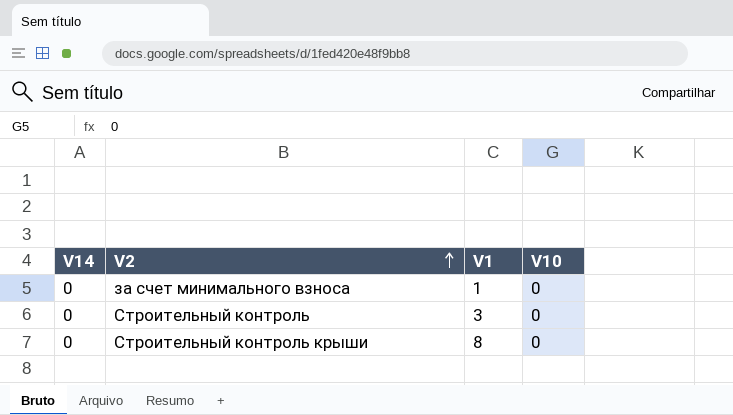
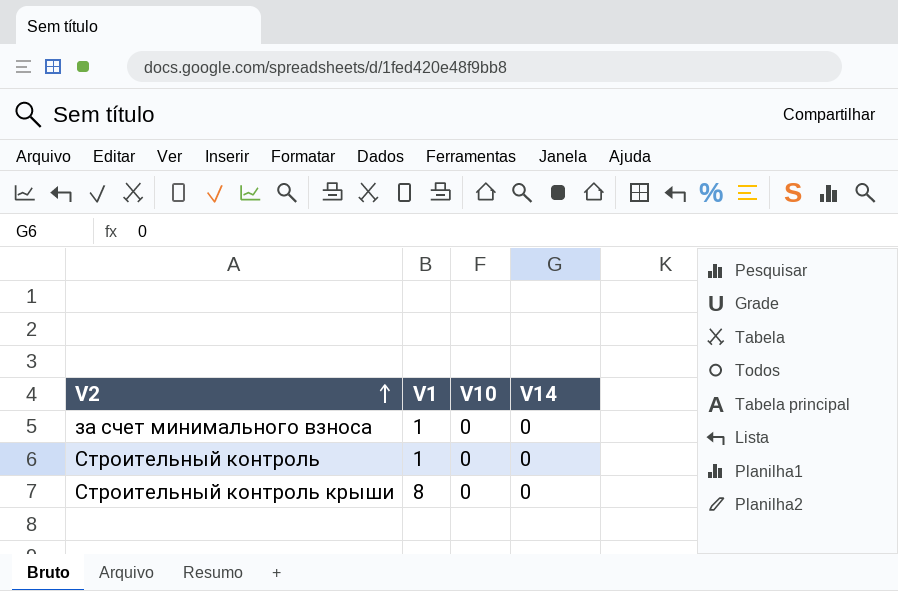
column V14 | position: 1 -> 4
Строительный контроль | V1: 3 -> 1

